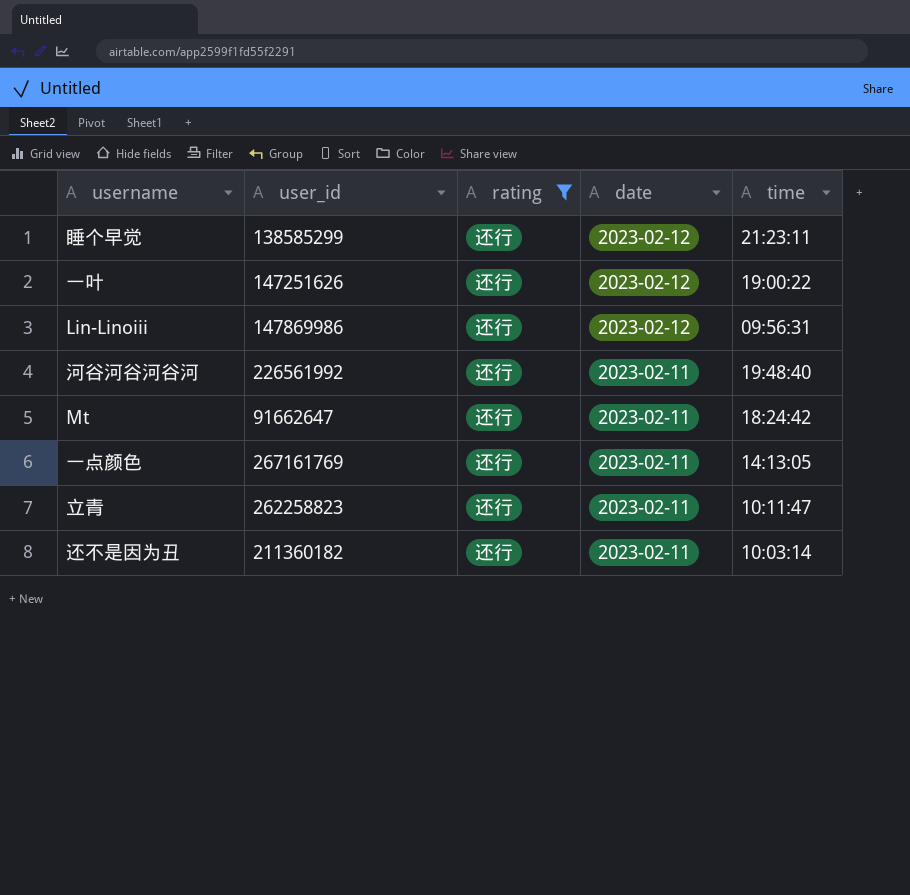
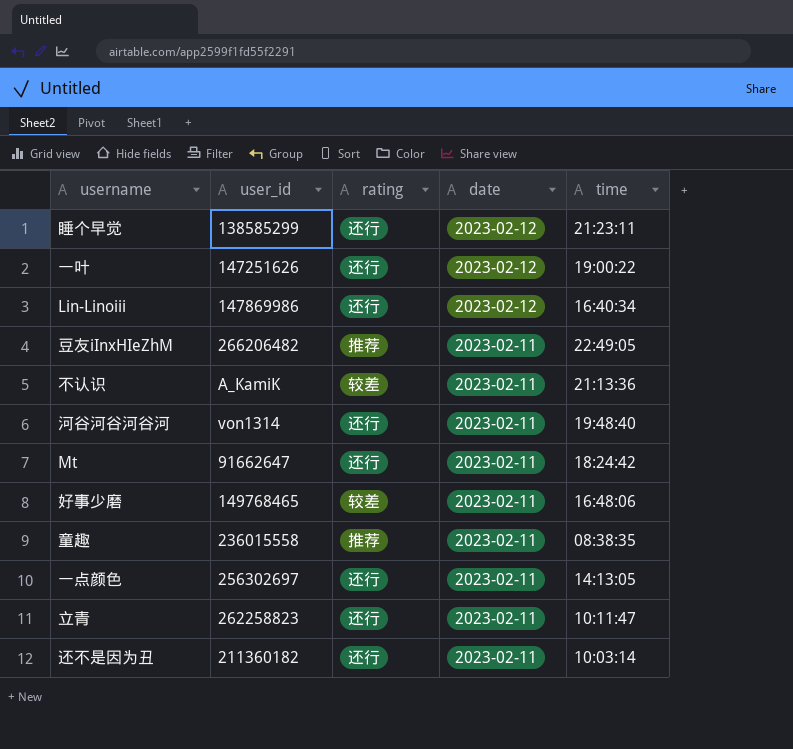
filter: rating = 还行 -> none
Lin-Linoiii | time: 09:56:31 -> 16:40:34
河谷河谷河谷河 | user_id: 226561992 -> von1314
一点颜色 | user_id: 267161769 -> 256302697

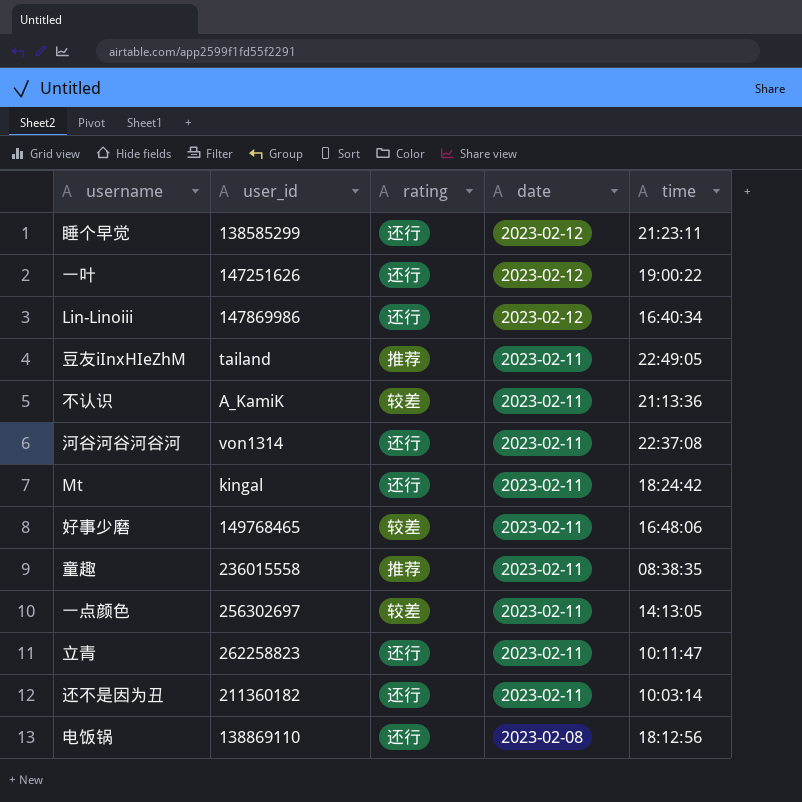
豆友iInxHIeZhM | user_id: 266206482 -> tailand
河谷河谷河谷河 | time: 19:48:40 -> 22:37:08
Mt | user_id: 91662647 -> kingal
一点颜色 | rating: 还行 -> 较差
row 电饭锅: none -> 138869110 | 还行 | 2023-02-08 | 18:12:56

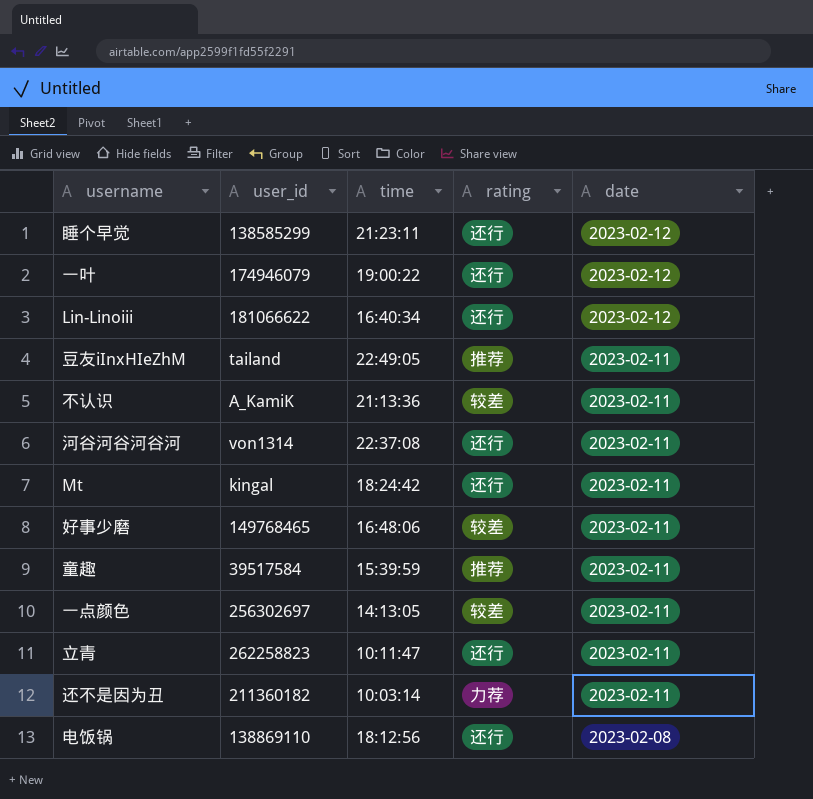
column time | position: 5 -> 3
一叶 | user_id: 147251626 -> 174946079
Lin-Linoiii | user_id: 147869986 -> 181066622
童趣 | user_id: 236015558 -> 39517584
童趣 | time: 08:38:35 -> 15:39:59
还不是因为丑 | rating: 还行 -> 力荐

